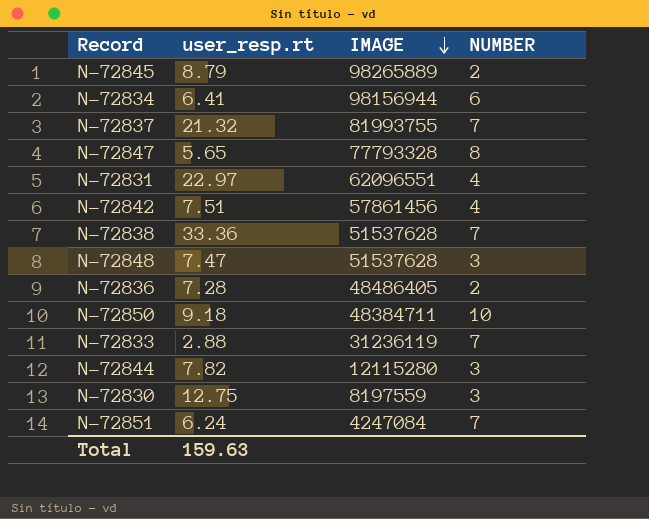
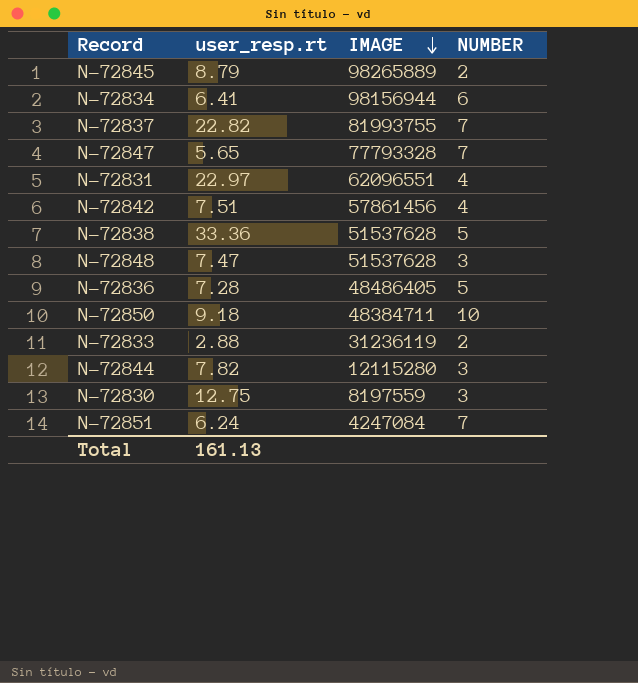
N-72837 | user_resp.rt: 21.32 -> 22.82
N-72847 | NUMBER: 8 -> 7
N-72838 | NUMBER: 7 -> 5
N-72836 | NUMBER: 2 -> 5
N-72833 | NUMBER: 7 -> 2
Total | user_resp.rt: 159.63 -> 161.13

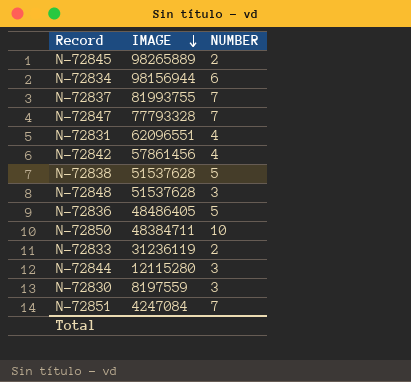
column user_resp.rt | position: 2 -> none

